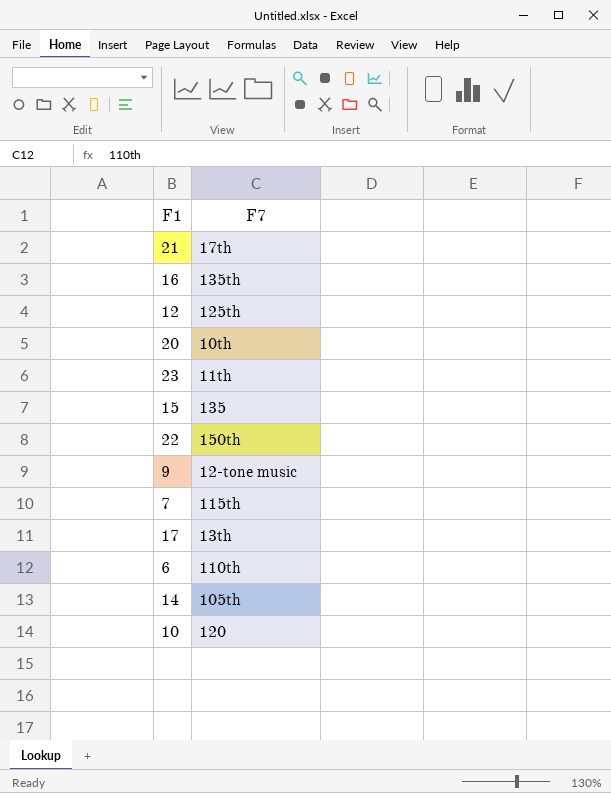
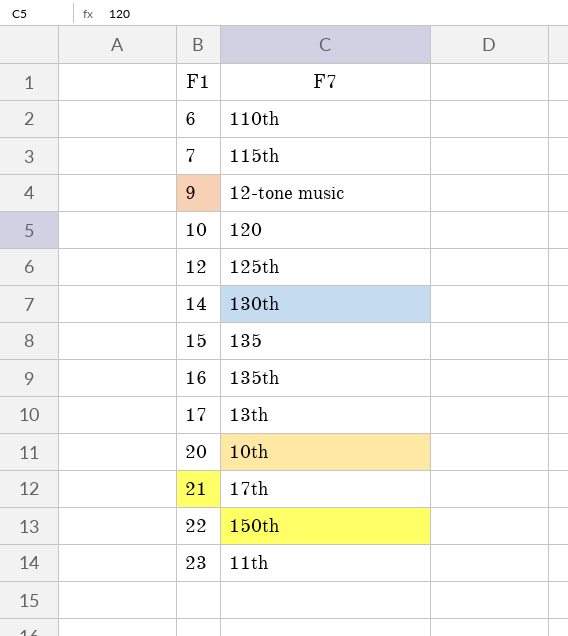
row order: none -> F1 ascending
14 | F7: 105th -> 130th

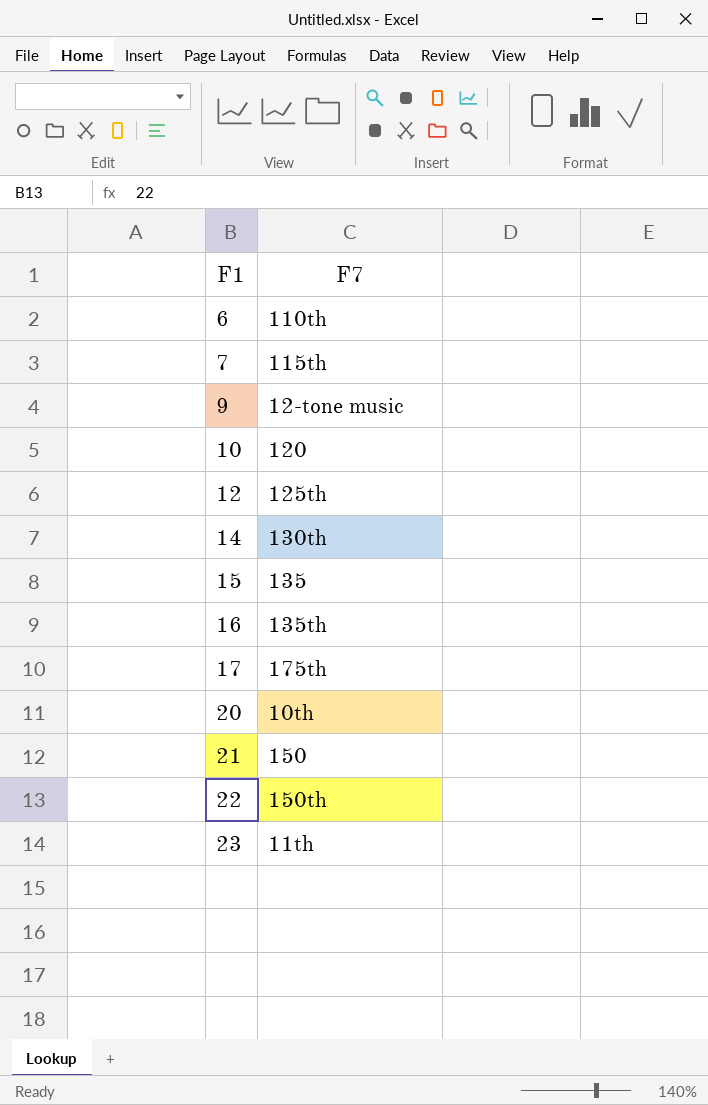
17 | F7: 13th -> 175th
21 | F7: 17th -> 150

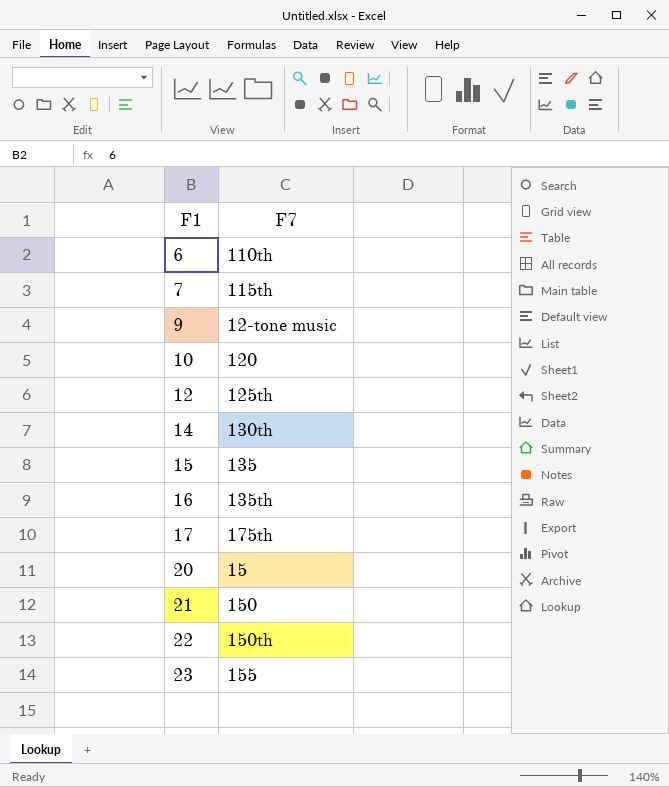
20 | F7: 10th -> 15
23 | F7: 11th -> 155

